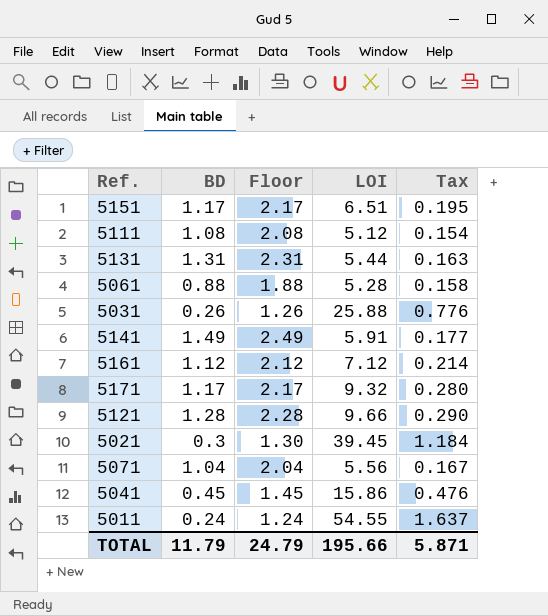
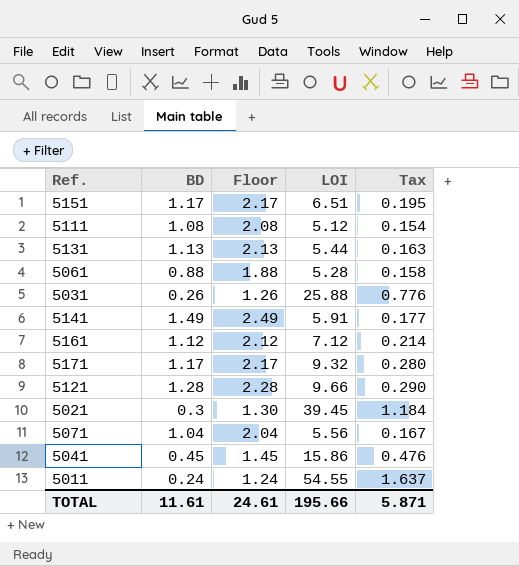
5131 | BD: 1.31 -> 1.13
5131 | Floor: 2.31 -> 2.13
TOTAL | BD: 11.79 -> 11.61
TOTAL | Floor: 24.79 -> 24.61

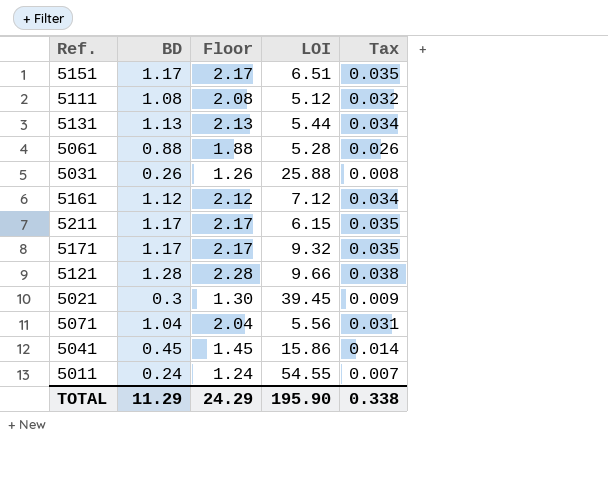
column Tax | formula: [LOI] * 0.03 -> [BD] * 0.03
row 5141: 1.49 | 2.49 | 5.91 | 0.177 -> none
row 5211: none -> 1.17 | 2.17 | 6.15 | 0.035
TOTAL | BD: 11.61 -> 11.29
TOTAL | Floor: 24.61 -> 24.29
TOTAL | LOI: 195.66 -> 195.90
TOTAL | Tax: 5.871 -> 0.338

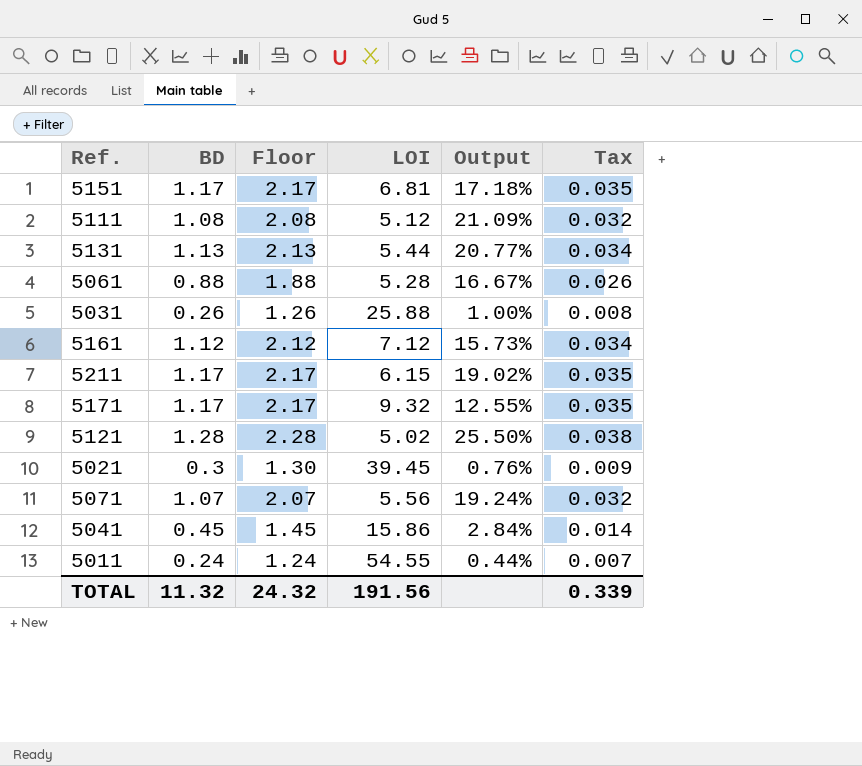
column Output | formula: none -> [BD] / [LOI]
5151 | LOI: 6.51 -> 6.81
5121 | LOI: 9.66 -> 5.02
5071 | BD: 1.04 -> 1.07
5071 | Floor: 2.04 -> 2.07
5071 | Tax: 0.031 -> 0.032
TOTAL | BD: 11.29 -> 11.32
TOTAL | Floor: 24.29 -> 24.32
TOTAL | LOI: 195.90 -> 191.56
TOTAL | Tax: 0.338 -> 0.339

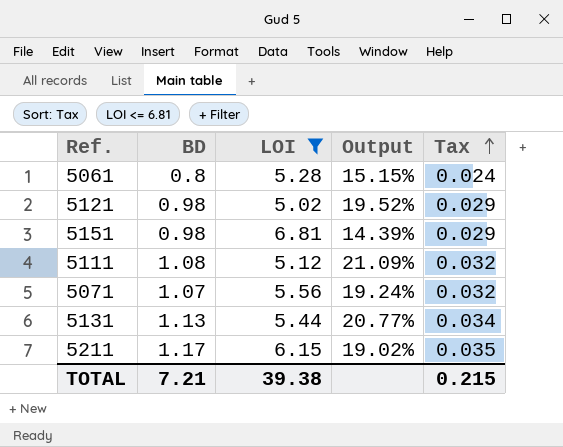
filter: none -> LOI <= 6.81
row order: none -> Tax ascending
column Floor | formula: [BD] + 1 -> none
5061 | BD: 0.88 -> 0.8
5061 | Output: 16.67% -> 15.15%
5061 | Tax: 0.026 -> 0.024
5121 | BD: 1.28 -> 0.98
5121 | Output: 25.50% -> 19.52%
5121 | Tax: 0.038 -> 0.029
5151 | BD: 1.17 -> 0.98
5151 | Output: 17.18% -> 14.39%
5151 | Tax: 0.035 -> 0.029
TOTAL | BD: 11.32 -> 7.21
TOTAL | LOI: 191.56 -> 39.38
TOTAL | Tax: 0.339 -> 0.215

